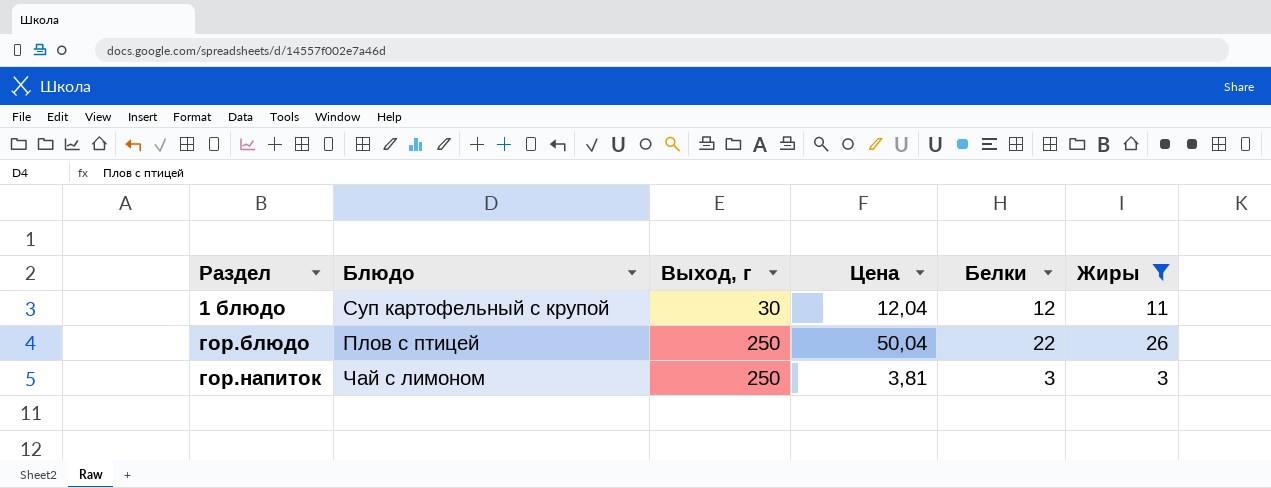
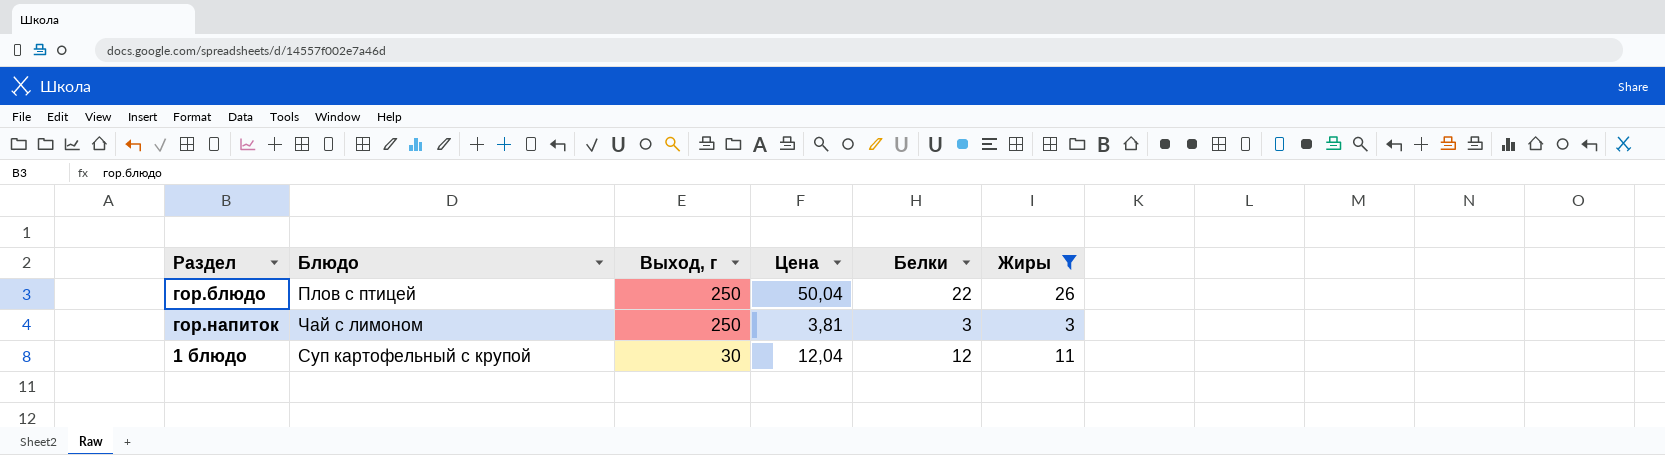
row order: Раздел ascending -> Выход, г descending

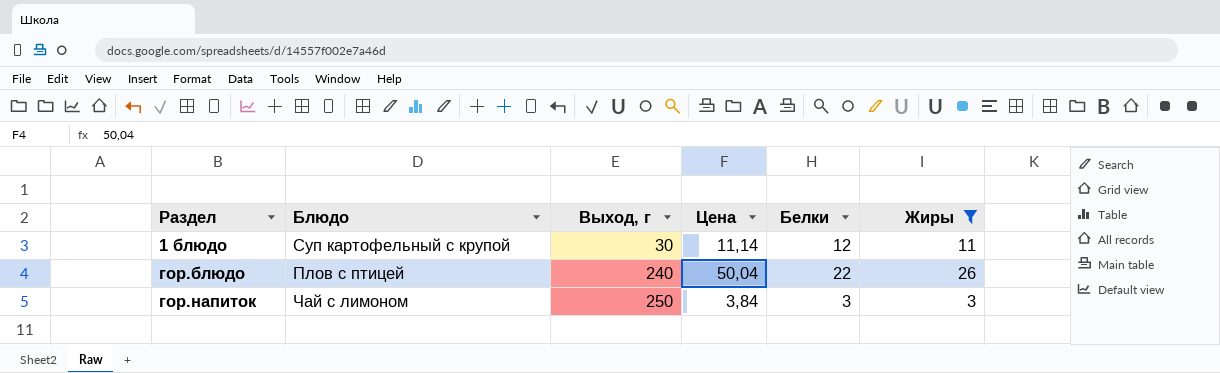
row order: Выход, г descending -> Раздел ascending
1 блюдо | Цена: 12,04 -> 11,14
гор.блюдо | Выход, г: 250 -> 240
гор.напиток | Цена: 3,81 -> 3,84

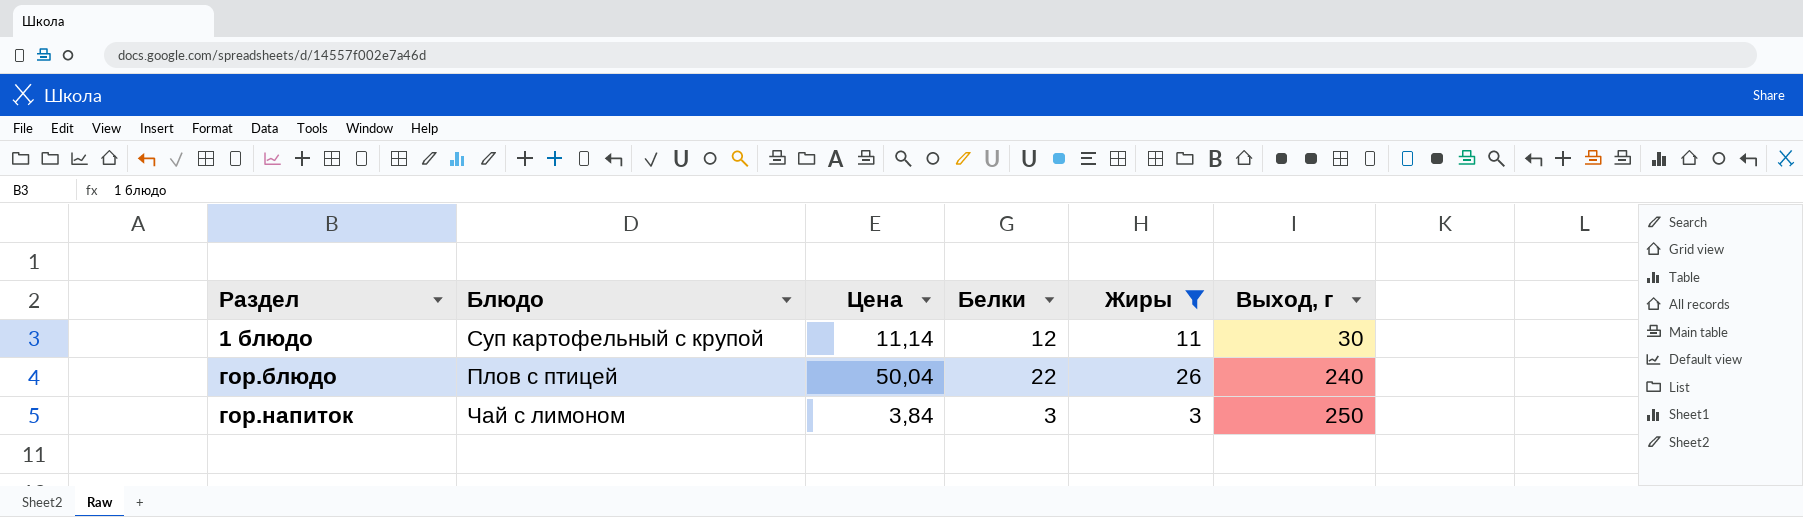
column Выход, г | position: 3 -> 6

